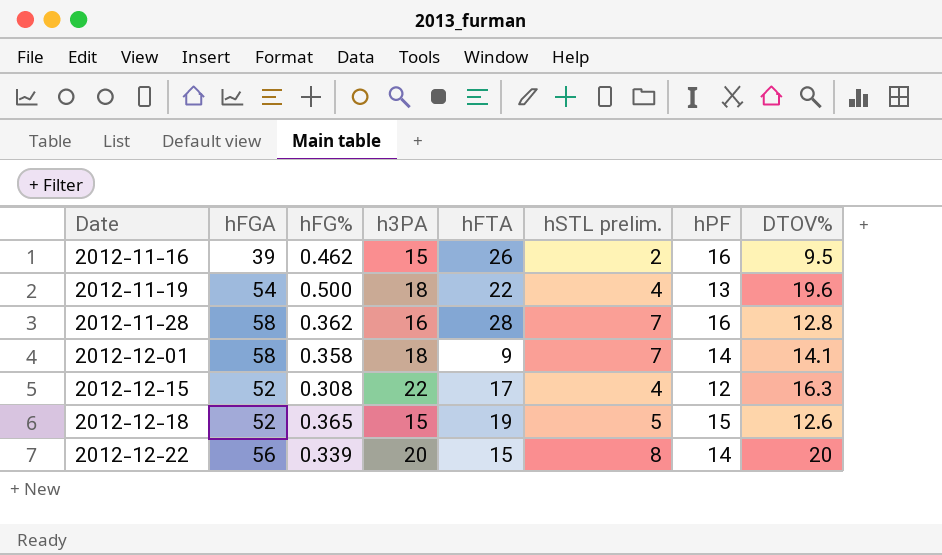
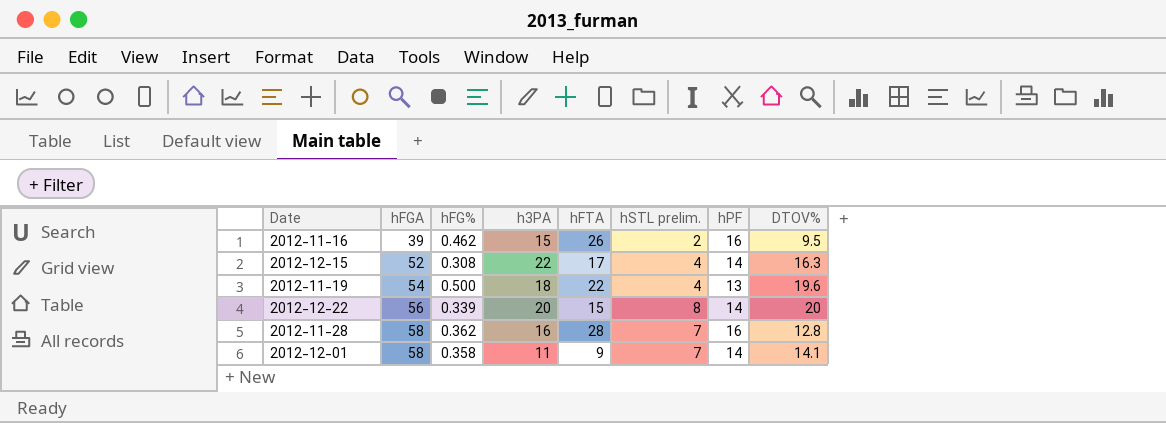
row order: Date ascending -> hFGA ascending
row 2012-12-18: 52 | 0.365 | 15 | 19 | 5 | 15 | 12.6 -> none
2012-12-15 | hPF: 12 -> 14
2012-12-01 | h3PA: 18 -> 11

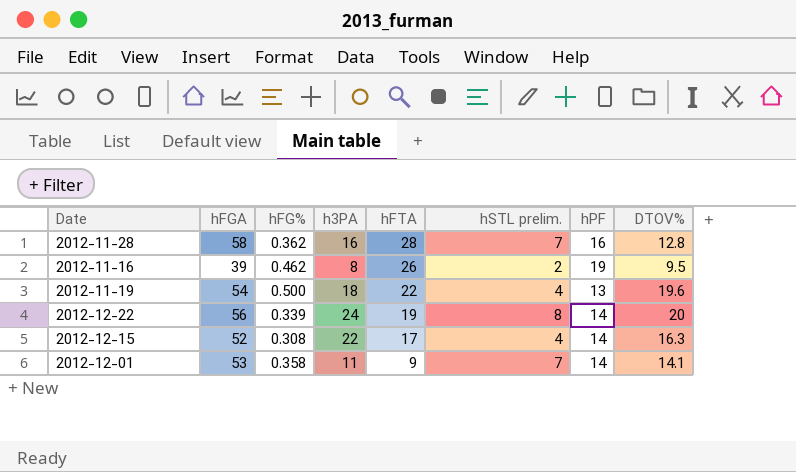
row order: hFGA ascending -> hFTA descending
2012-11-16 | h3PA: 15 -> 8
2012-11-16 | hPF: 16 -> 19
2012-12-22 | h3PA: 20 -> 24
2012-12-22 | hFTA: 15 -> 19
2012-12-01 | hFGA: 58 -> 53

